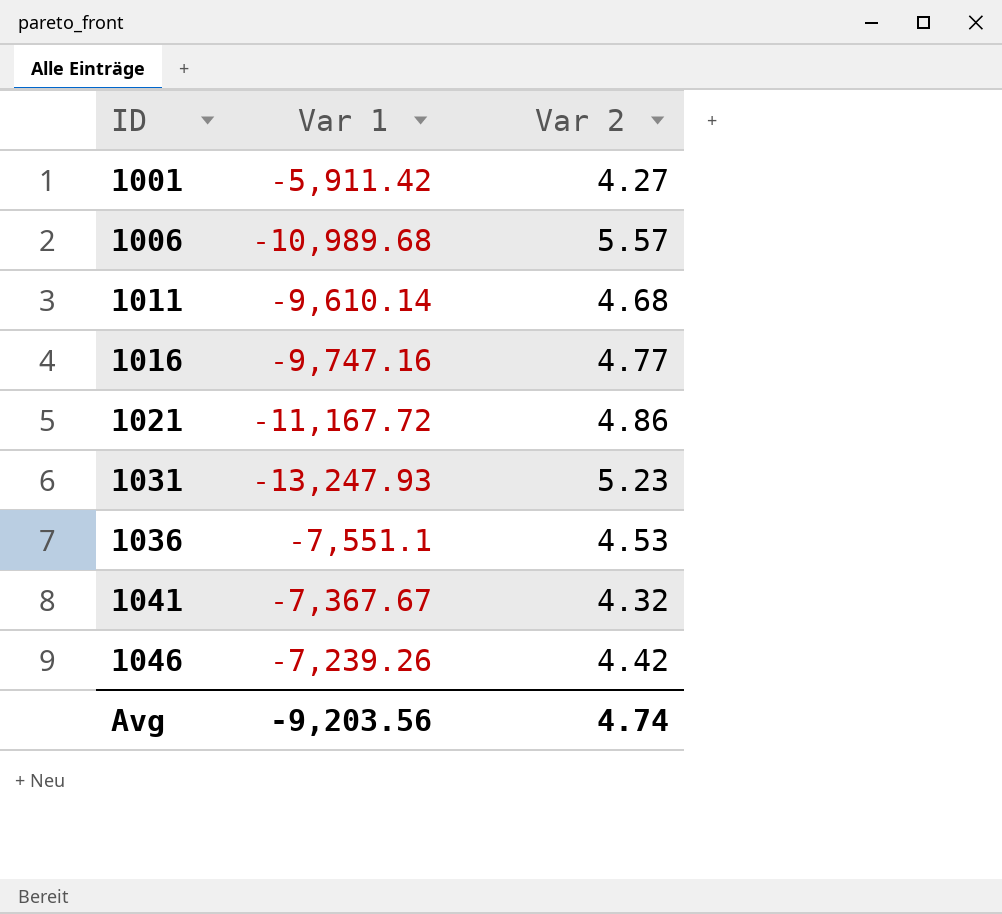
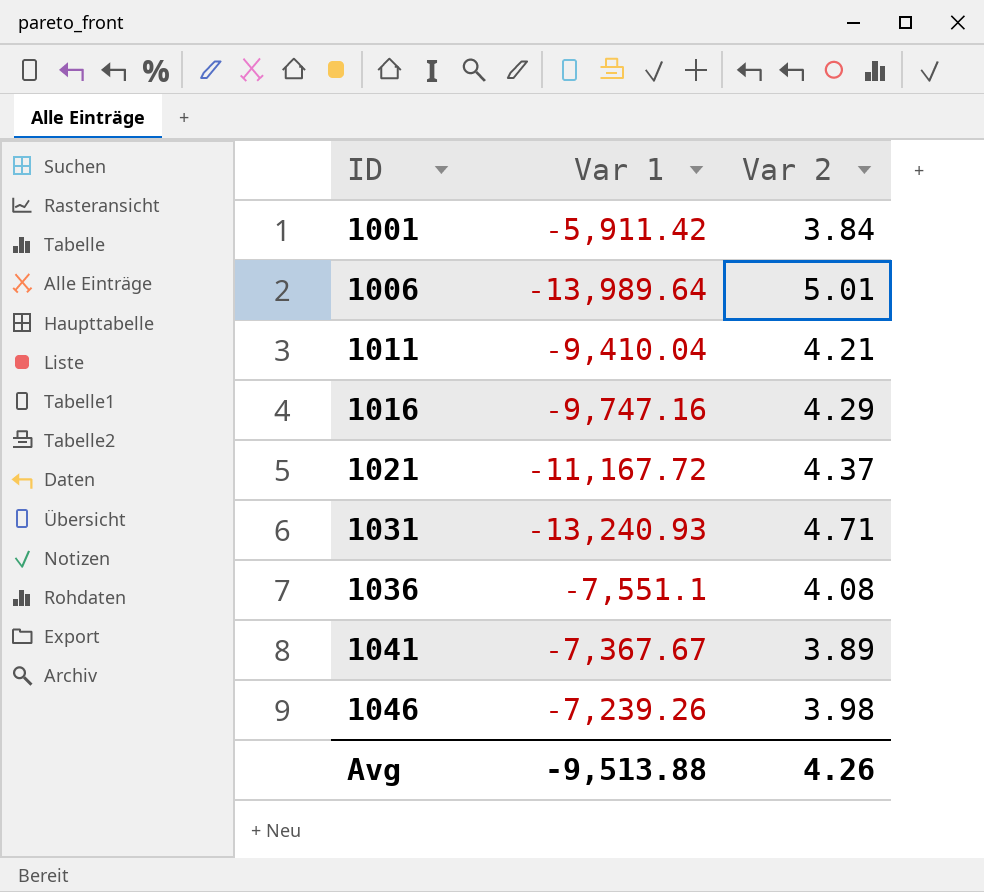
1001 | Var 2: 4.27 -> 3.84
1006 | Var 1: -10,989.68 -> -13,989.64
1006 | Var 2: 5.57 -> 5.01
1011 | Var 1: -9,610.14 -> -9,410.04
1011 | Var 2: 4.68 -> 4.21
1016 | Var 2: 4.77 -> 4.29
1021 | Var 2: 4.86 -> 4.37
1031 | Var 1: -13,247.93 -> -13,240.93
1031 | Var 2: 5.23 -> 4.71
1036 | Var 2: 4.53 -> 4.08
1041 | Var 2: 4.32 -> 3.89
1046 | Var 2: 4.42 -> 3.98
Avg | Var 1: -9,203.56 -> -9,513.88
Avg | Var 2: 4.74 -> 4.26

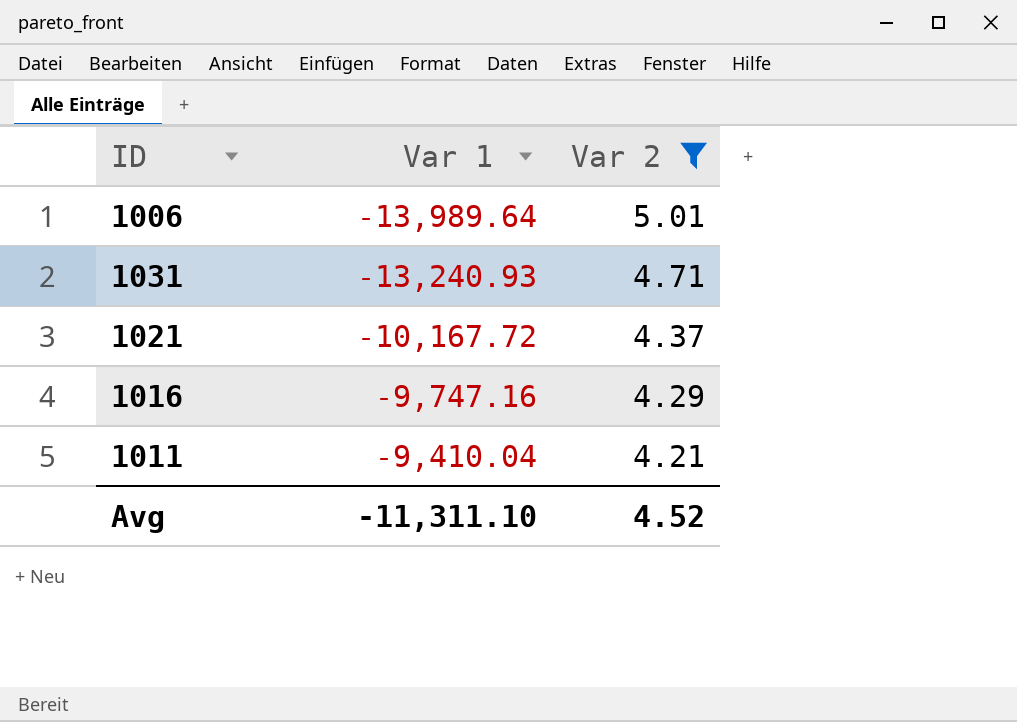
filter: none -> Var 2 >= 4.21
row order: ID ascending -> Var 1 ascending
1021 | Var 1: -11,167.72 -> -10,167.72
Avg | Var 1: -9,513.88 -> -11,311.10
Avg | Var 2: 4.26 -> 4.52

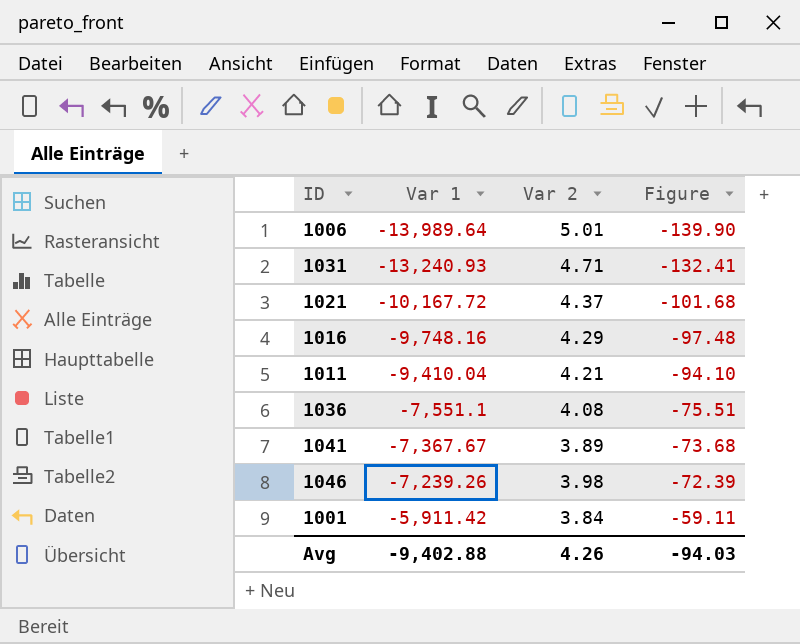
filter: Var 2 >= 4.21 -> none
column Figure | formula: none -> [Var 1] * 0.01
1016 | Var 1: -9,747.16 -> -9,748.16
Avg | Var 1: -11,311.10 -> -9,402.88
Avg | Var 2: 4.52 -> 4.26

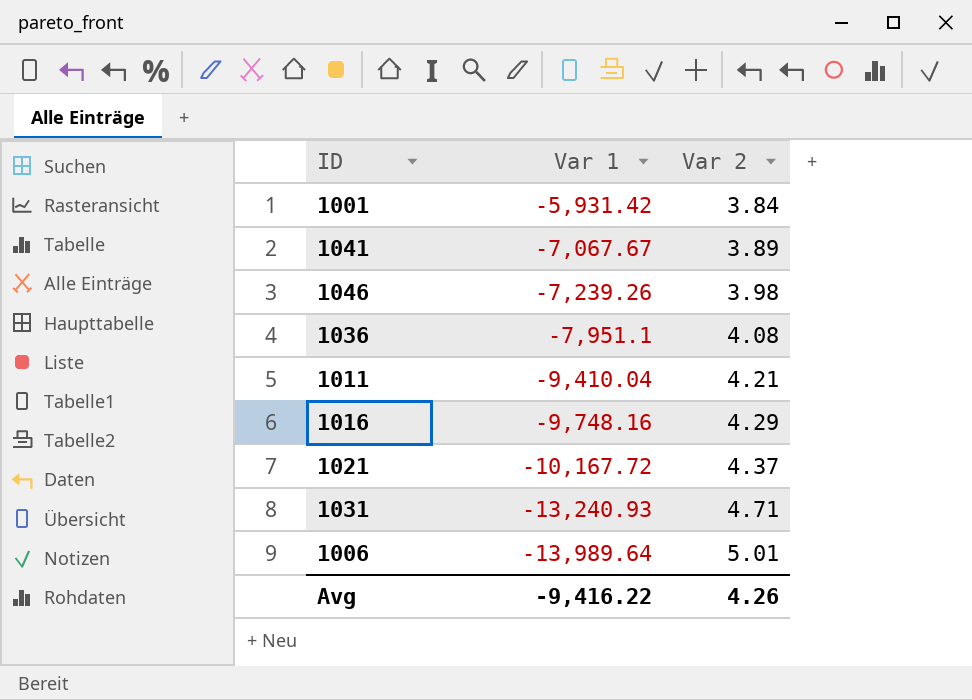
row order: Var 1 ascending -> Var 1 descending
column Figure | formula: [Var 1] * 0.01 -> none
1001 | Var 1: -5,911.42 -> -5,931.42
1041 | Var 1: -7,367.67 -> -7,067.67
1036 | Var 1: -7,551.1 -> -7,951.1
Avg | Var 1: -9,402.88 -> -9,416.22

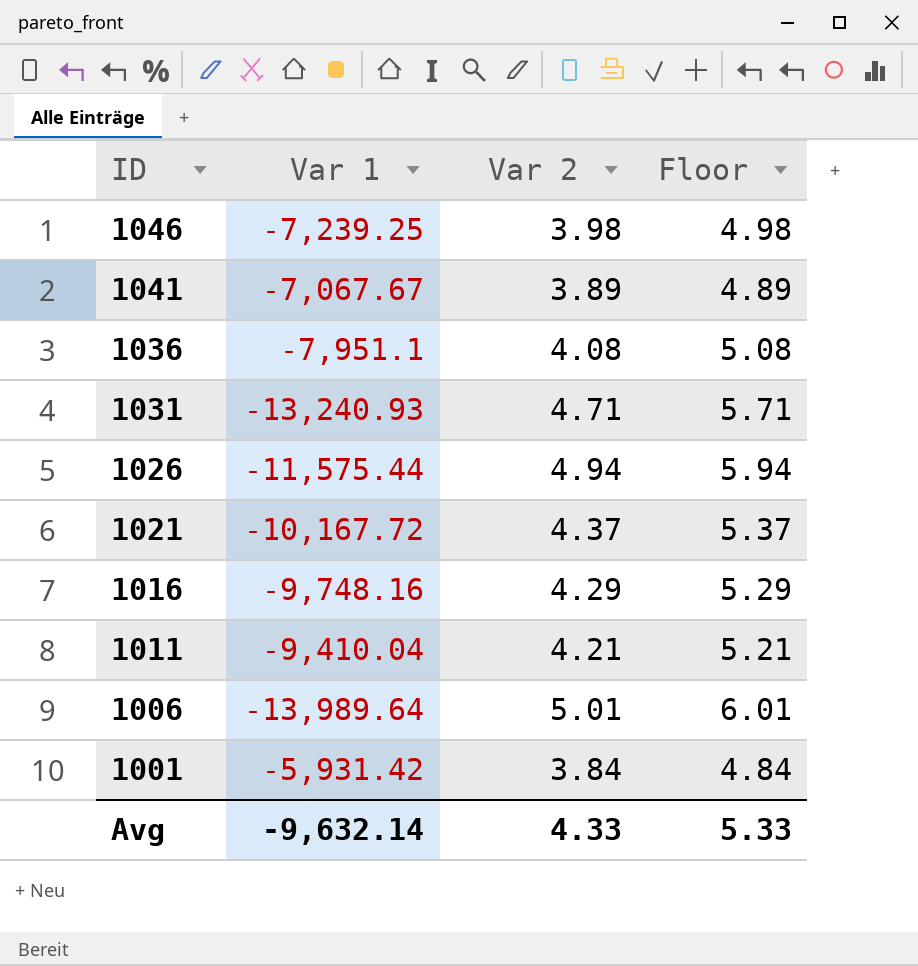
row order: Var 1 descending -> ID descending
column Floor | formula: none -> [Var 2] + 1
1046 | Var 1: -7,239.26 -> -7,239.25
row 1026: none -> -11,575.44 | 4.94 | 5.94
Avg | Var 1: -9,416.22 -> -9,632.14
Avg | Var 2: 4.26 -> 4.33

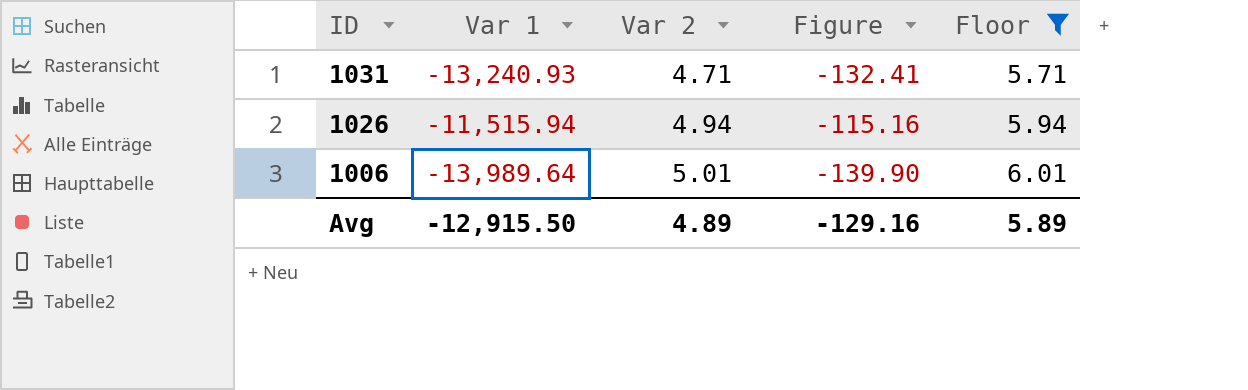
filter: none -> Floor >= 5.71
column Figure | formula: none -> [Var 1] * 0.01
1026 | Var 1: -11,575.44 -> -11,515.94
Avg | Var 1: -9,632.14 -> -12,915.50
Avg | Var 2: 4.33 -> 4.89
Avg | Floor: 5.33 -> 5.89

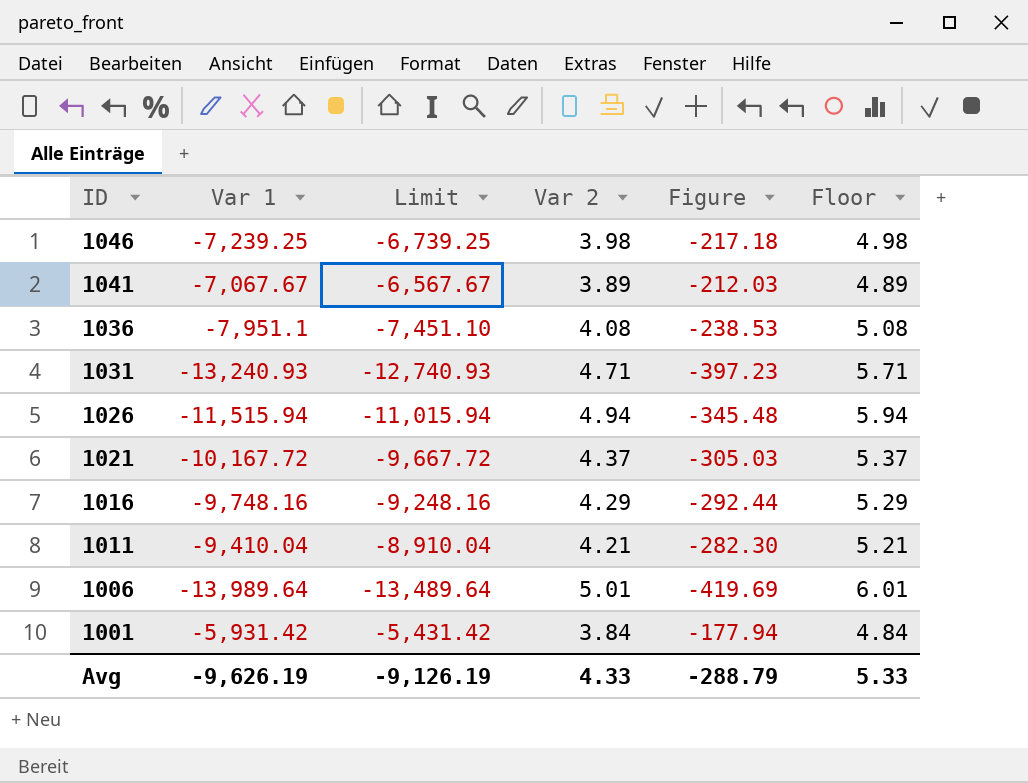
filter: Floor >= 5.71 -> none
column Limit | formula: none -> [Var 1] + 500
column Figure | formula: [Var 1] * 0.01 -> [Var 1] * 0.03
Avg | Var 1: -12,915.50 -> -9,626.19
Avg | Var 2: 4.89 -> 4.33
Avg | Figure: -129.16 -> -288.79
Avg | Floor: 5.89 -> 5.33

